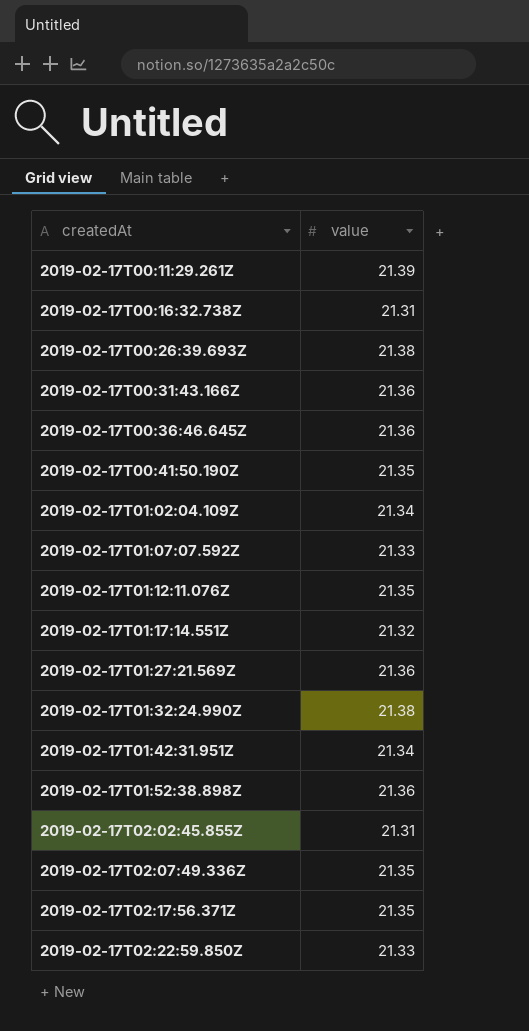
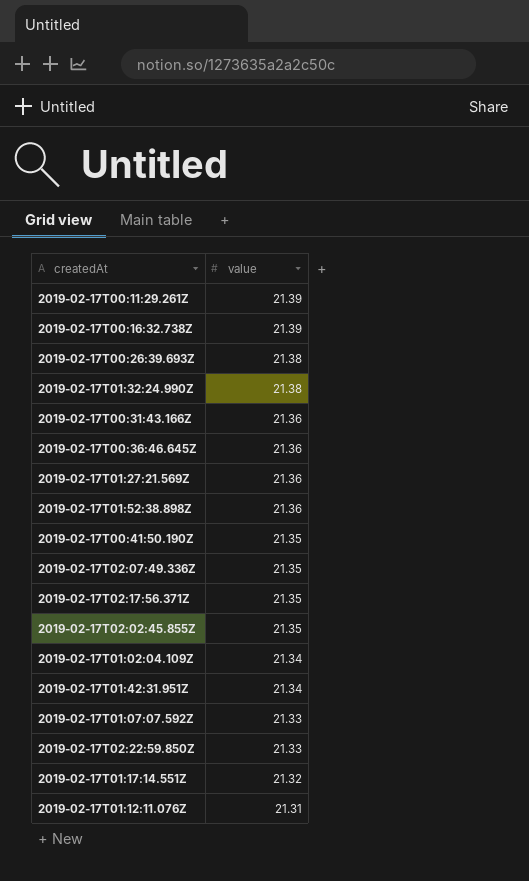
row order: createdAt ascending -> value descending
2019-02-17T00:16:32.738Z | value: 21.31 -> 21.39
2019-02-17T02:02:45.855Z | value: 21.31 -> 21.35
2019-02-17T01:12:11.076Z | value: 21.35 -> 21.31

